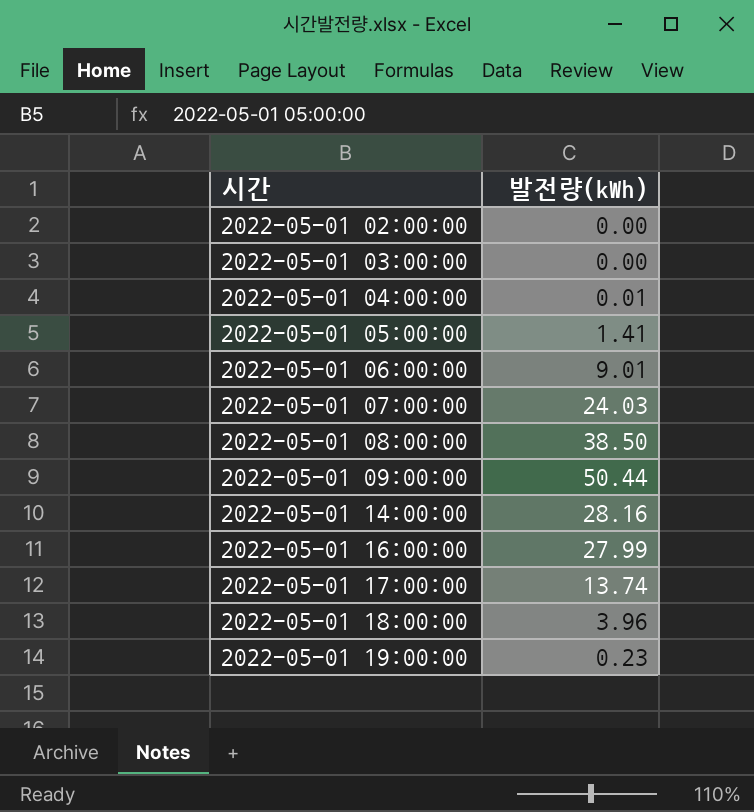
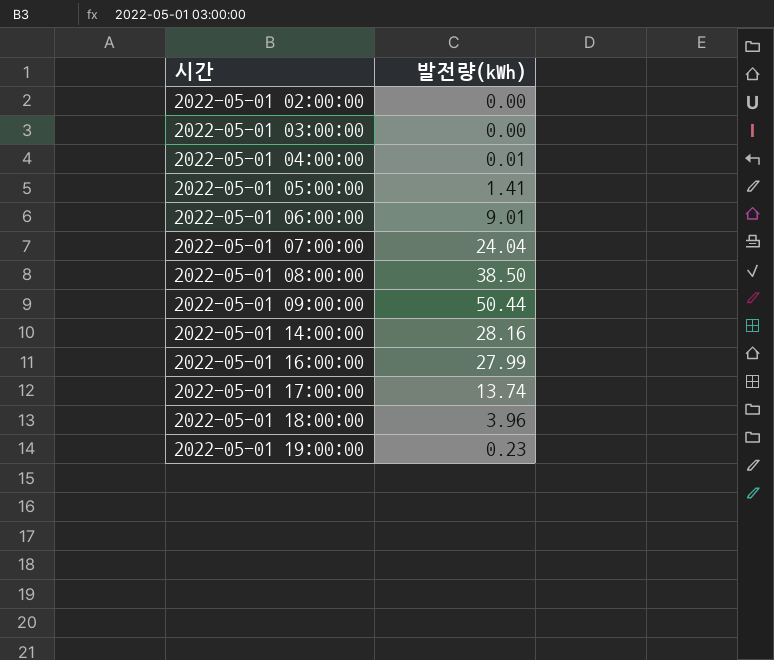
2022-05-01 07:00:00 | 발전량(kWh): 24.03 -> 24.04

